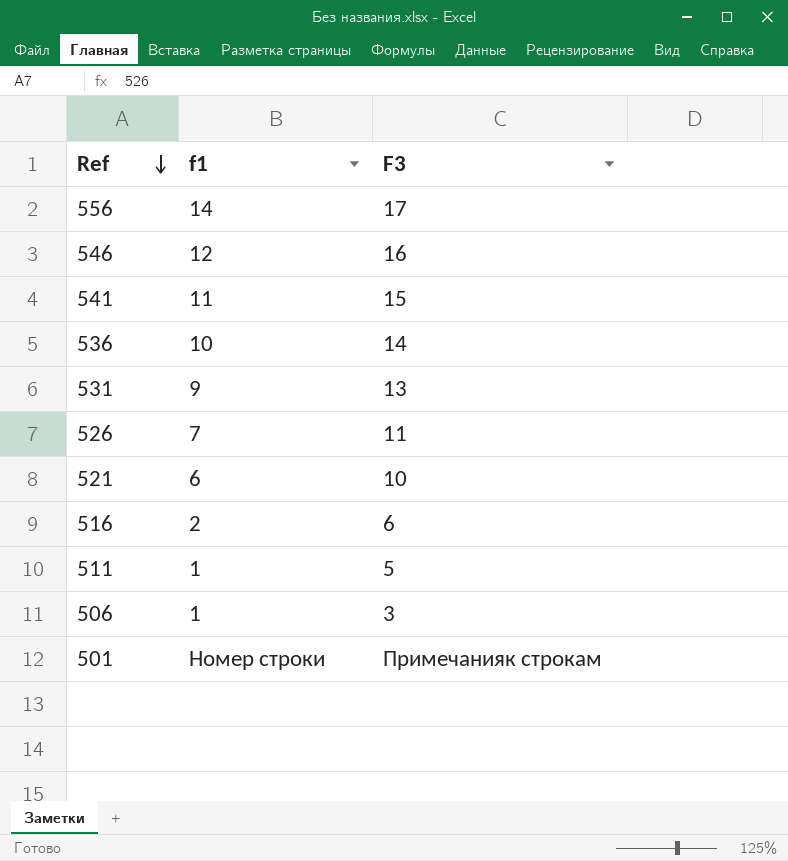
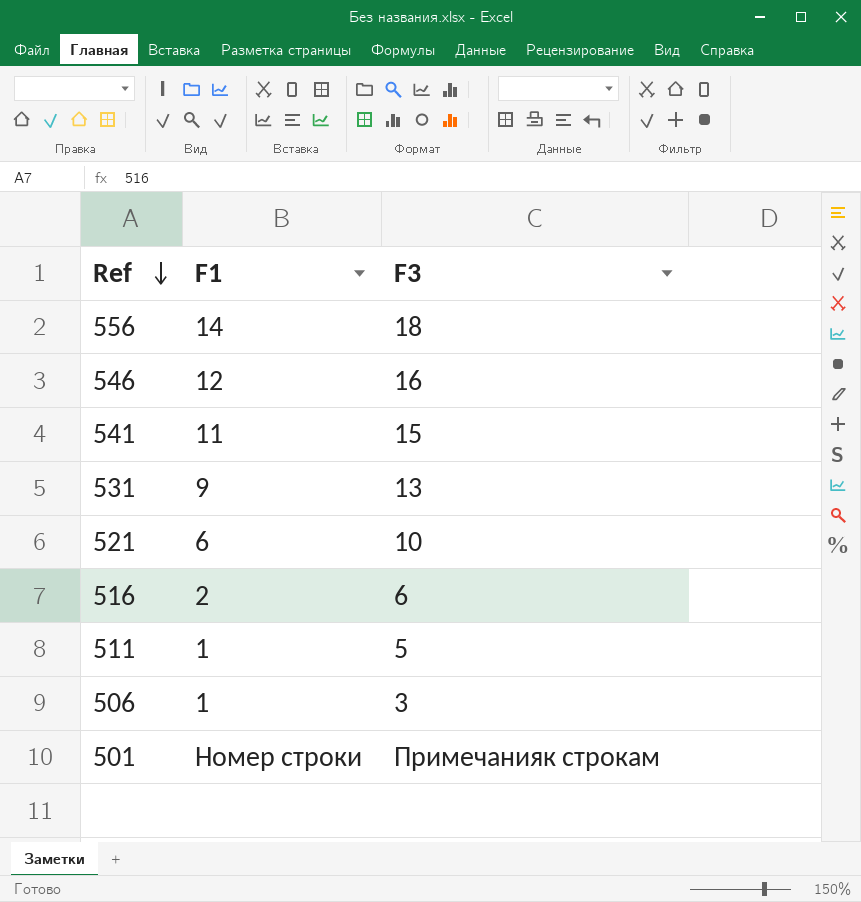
column name: f1 -> F1
row 536: 10 | 14 -> none
row 526: 7 | 11 -> none
556 | F3: 17 -> 18

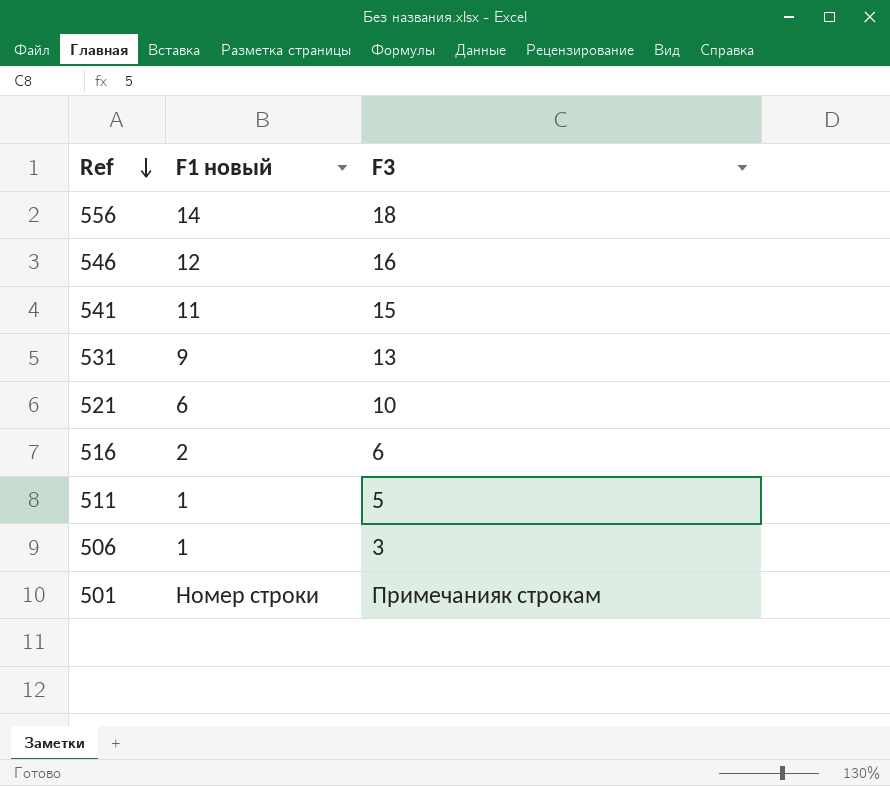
column name: F1 -> F1 новый

